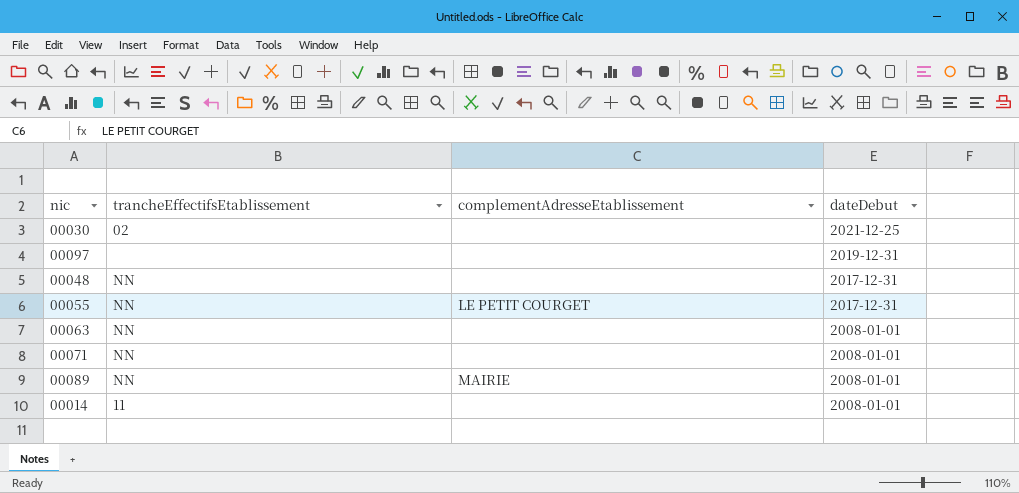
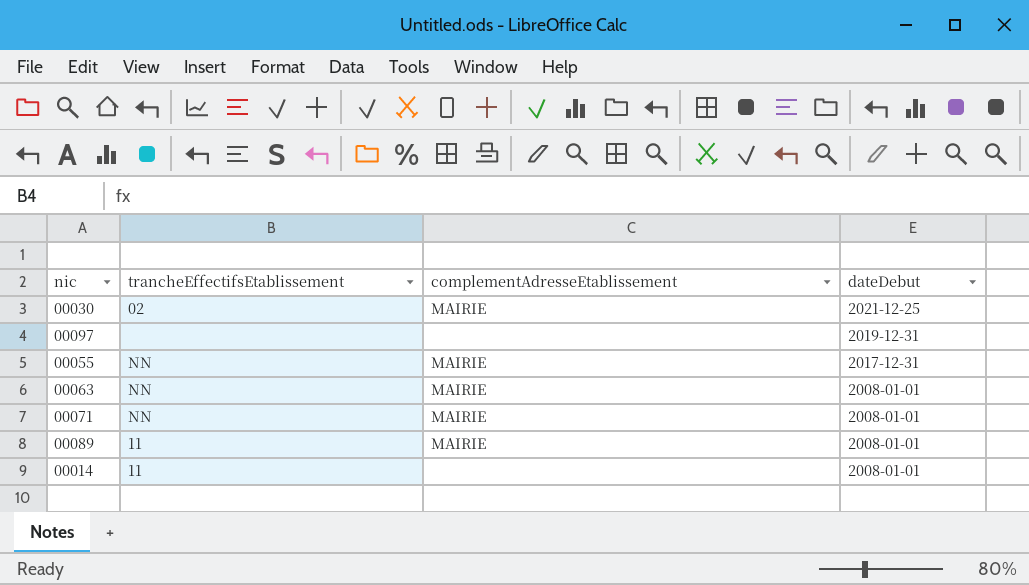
row 00048: NN | none | 2017-12-31 -> none
00030 | complementAdresseEtablissement: none -> MAIRIE
00055 | complementAdresseEtablissement: LE PETIT COURGET -> MAIRIE
00063 | complementAdresseEtablissement: none -> MAIRIE
00071 | complementAdresseEtablissement: none -> MAIRIE
00089 | trancheEffectifsEtablissement: NN -> 11

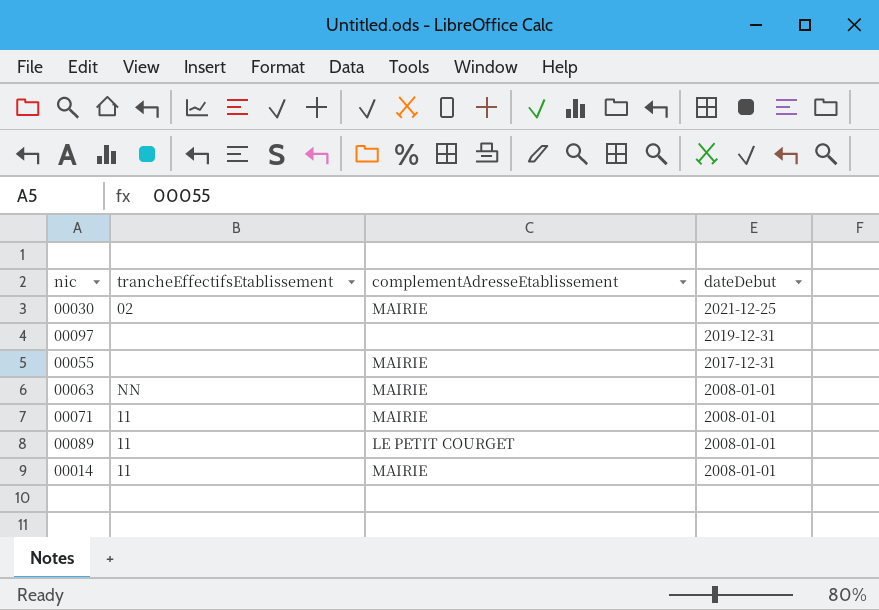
00055 | trancheEffectifsEtablissement: NN -> none
00071 | trancheEffectifsEtablissement: NN -> 11
00089 | complementAdresseEtablissement: MAIRIE -> LE PETIT COURGET
00014 | complementAdresseEtablissement: none -> MAIRIE

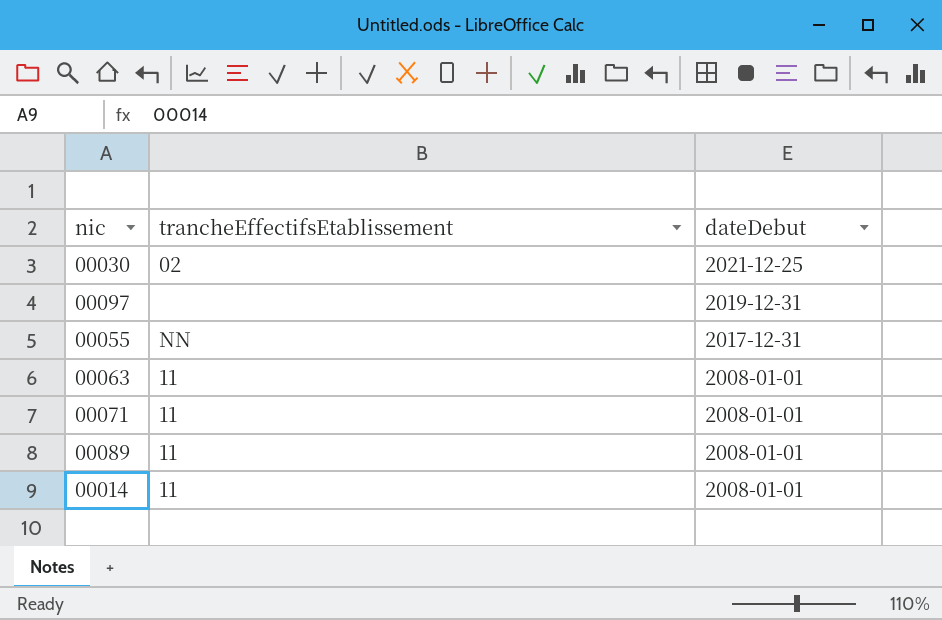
column complementAdresseEtablissement | position: 3 -> none
00055 | trancheEffectifsEtablissement: none -> NN
00063 | trancheEffectifsEtablissement: NN -> 11

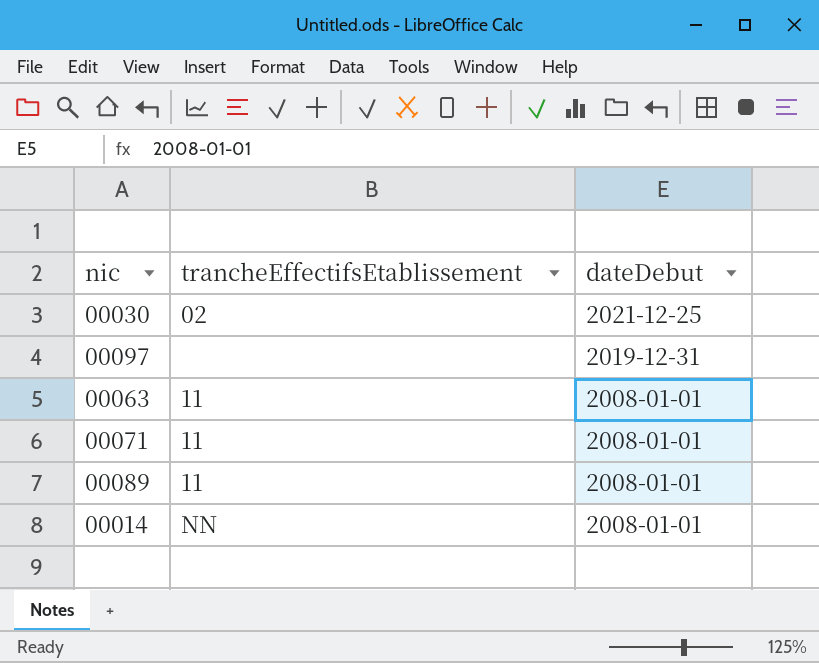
row 00055: NN | 2017-12-31 -> none
00014 | trancheEffectifsEtablissement: 11 -> NN

